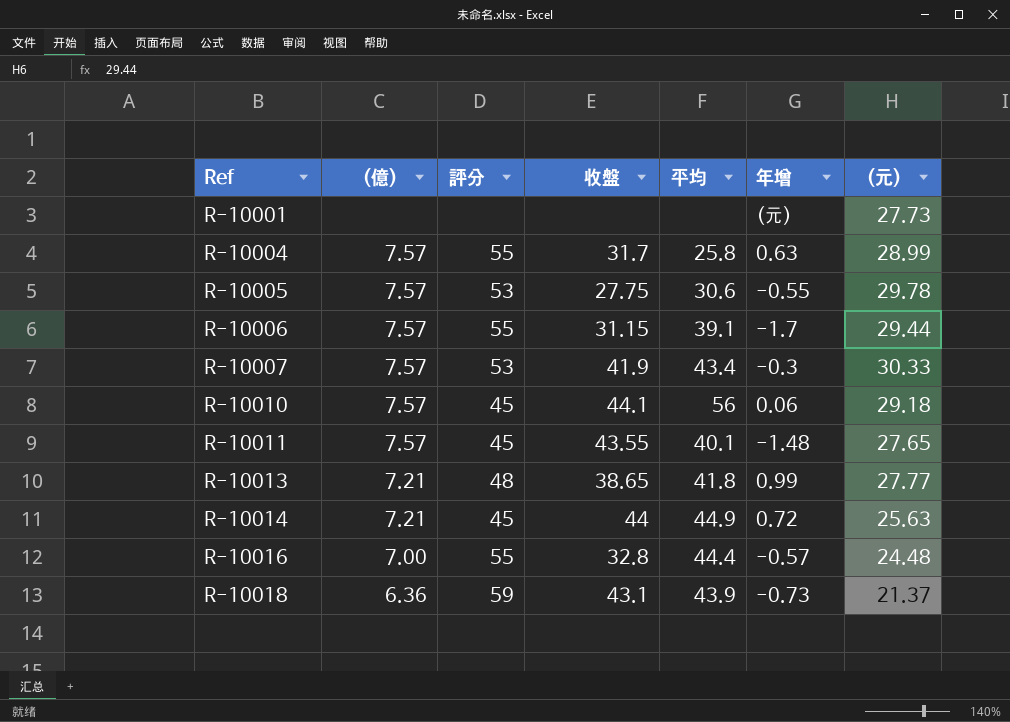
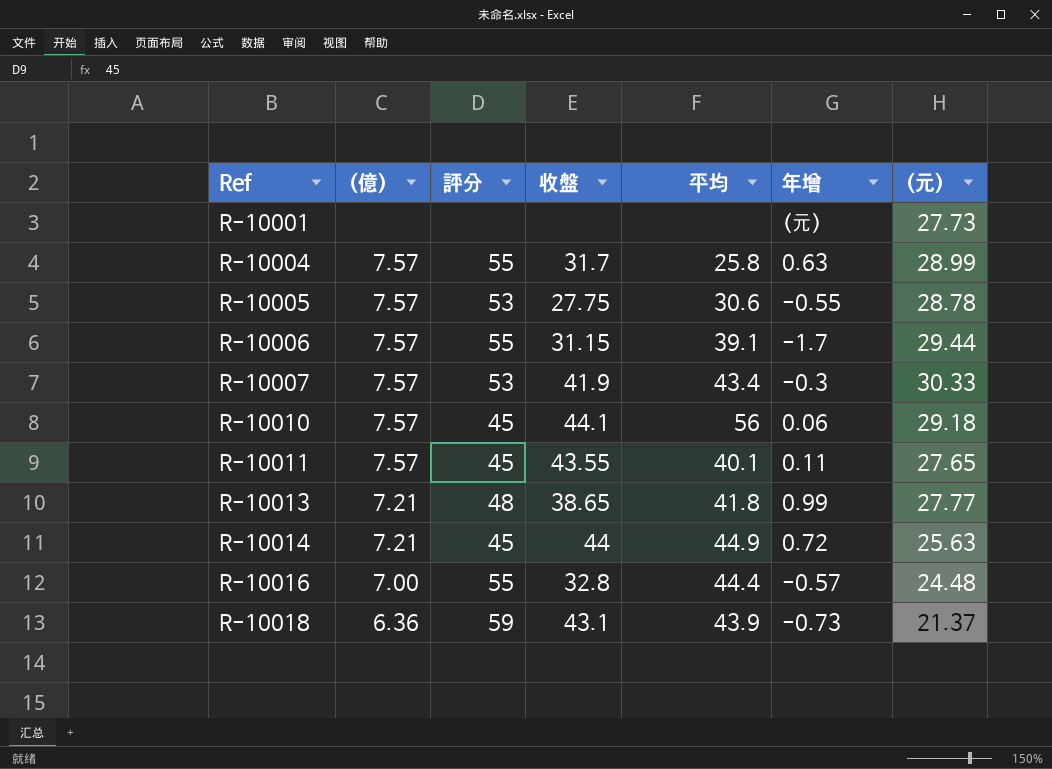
R-10005 | (元): 29.78 -> 28.78
R-10011 | 年增: -1.48 -> 0.11

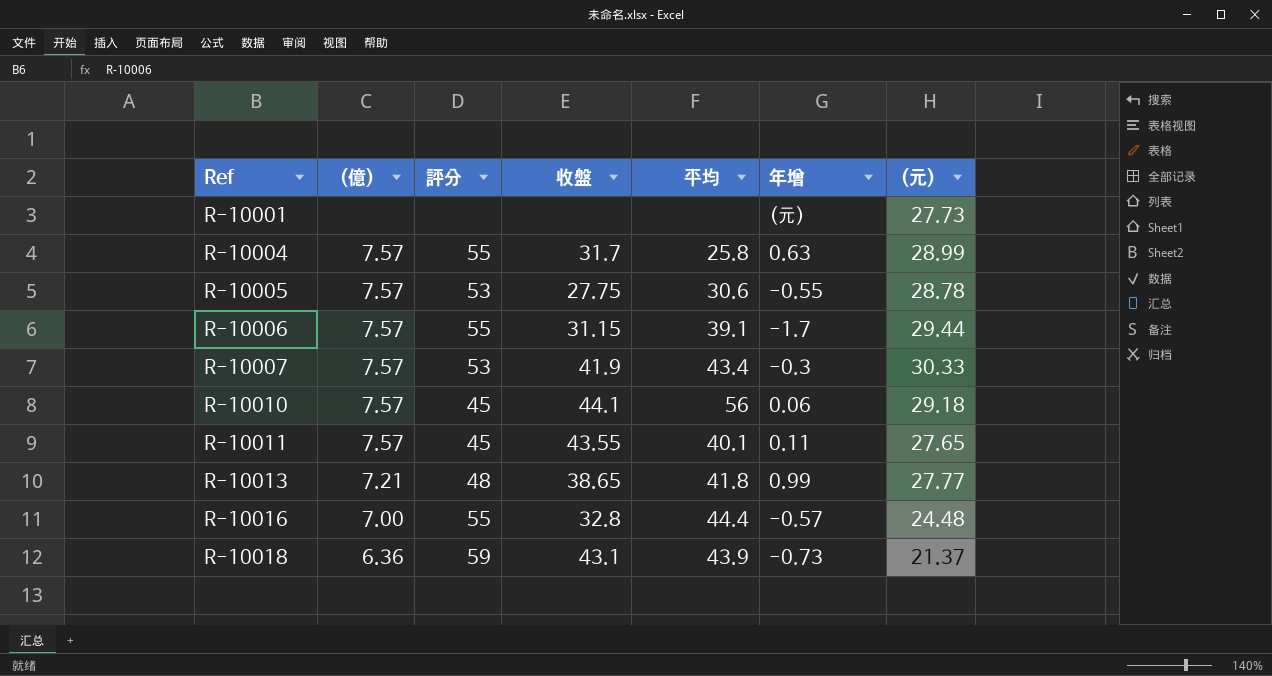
row R-10014: 7.21 | 45 | 44 | 44.9 | 0.72 | 25.63 -> none

